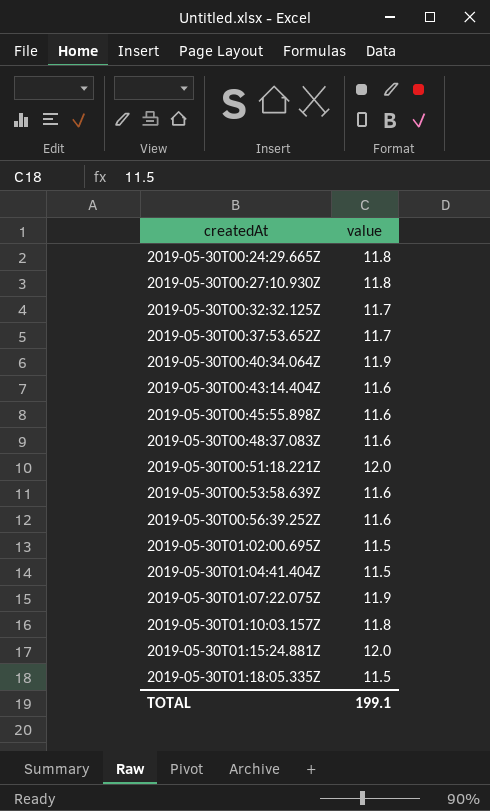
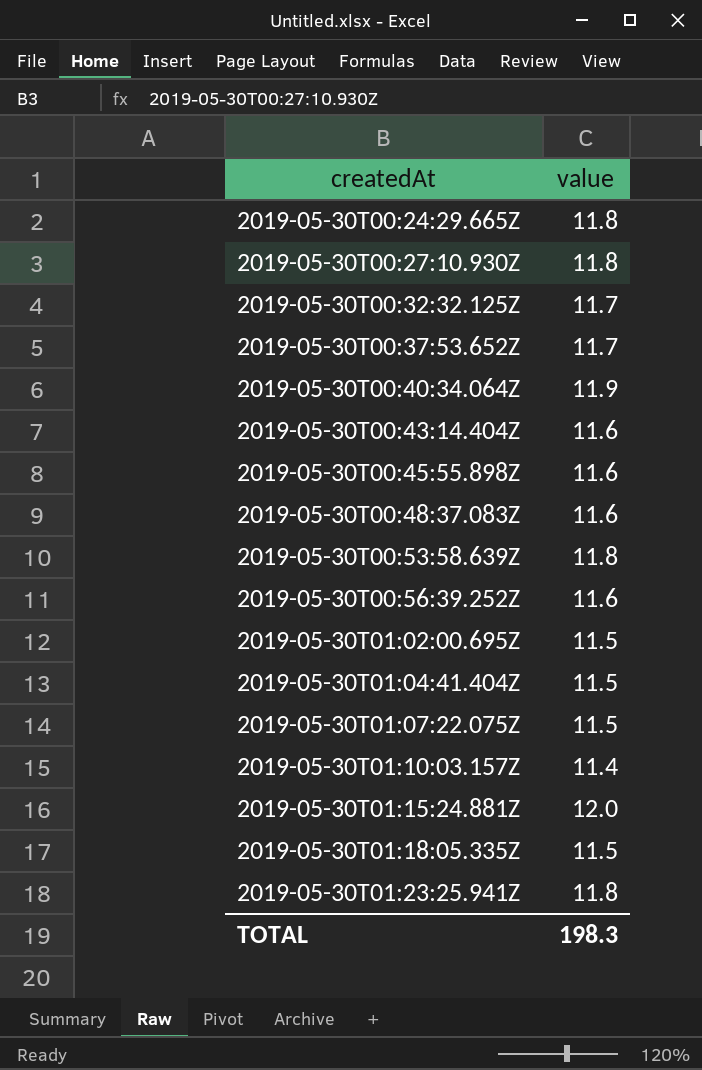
row 2019-05-30T00:51:18.221Z: 12.0 -> none
2019-05-30T00:53:58.639Z | value: 11.6 -> 11.8
2019-05-30T01:07:22.075Z | value: 11.9 -> 11.5
2019-05-30T01:10:03.157Z | value: 11.8 -> 11.4
row 2019-05-30T01:23:25.941Z: none -> 11.8
TOTAL | value: 199.1 -> 198.3

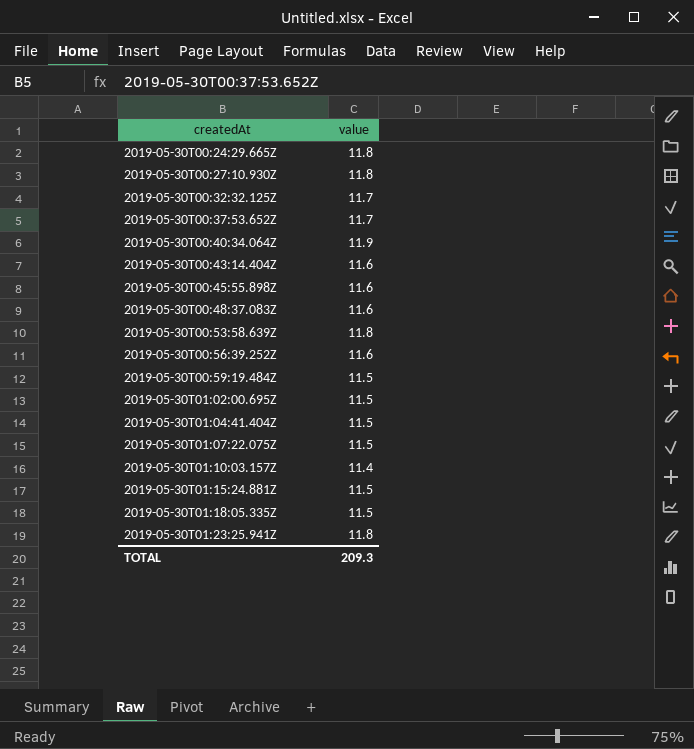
row 2019-05-30T00:59:19.484Z: none -> 11.5
2019-05-30T01:15:24.881Z | value: 12.0 -> 11.5
TOTAL | value: 198.3 -> 209.3

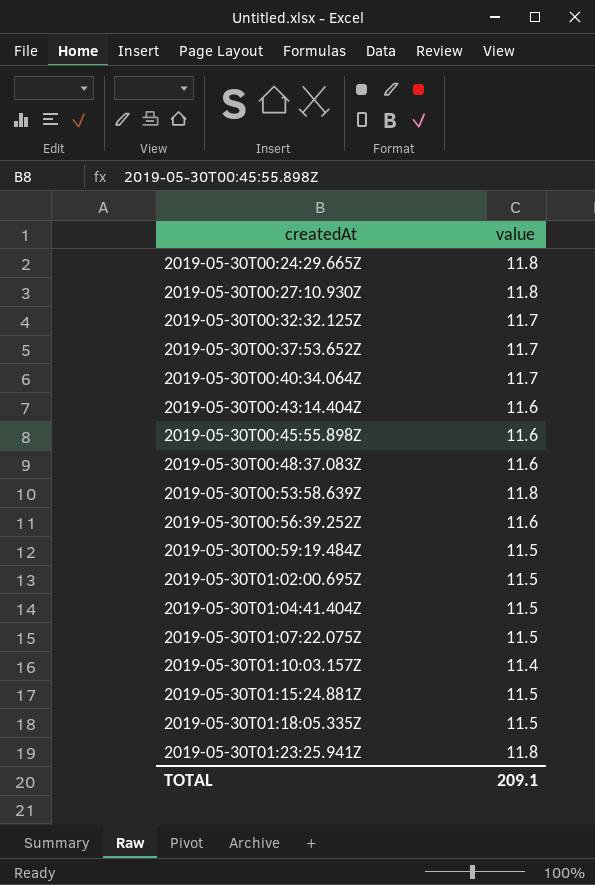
2019-05-30T00:40:34.064Z | value: 11.9 -> 11.7
TOTAL | value: 209.3 -> 209.1

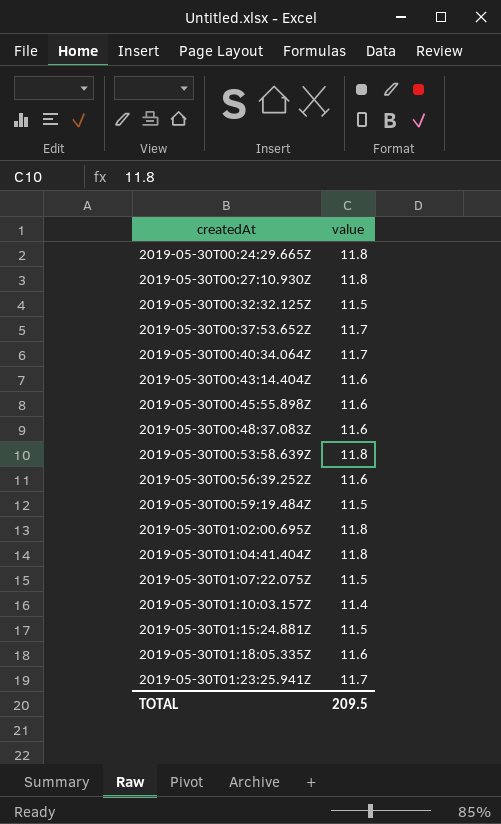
2019-05-30T00:32:32.125Z | value: 11.7 -> 11.5
2019-05-30T01:02:00.695Z | value: 11.5 -> 11.8
2019-05-30T01:04:41.404Z | value: 11.5 -> 11.8
2019-05-30T01:18:05.335Z | value: 11.5 -> 11.6
2019-05-30T01:23:25.941Z | value: 11.8 -> 11.7
TOTAL | value: 209.1 -> 209.5

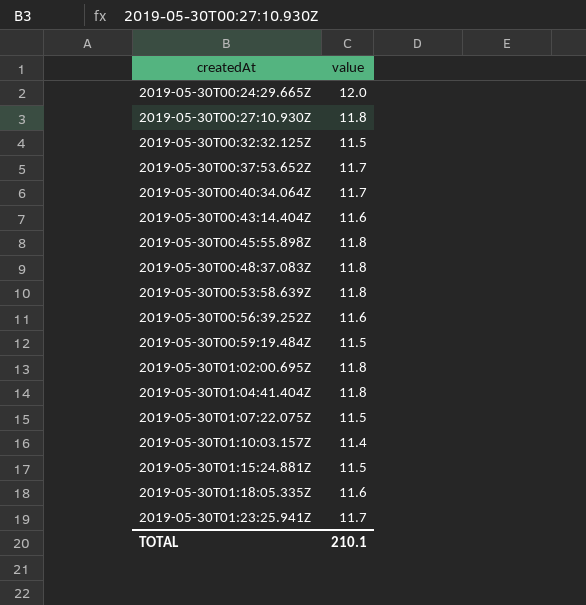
2019-05-30T00:24:29.665Z | value: 11.8 -> 12.0
2019-05-30T00:45:55.898Z | value: 11.6 -> 11.8
2019-05-30T00:48:37.083Z | value: 11.6 -> 11.8
TOTAL | value: 209.5 -> 210.1

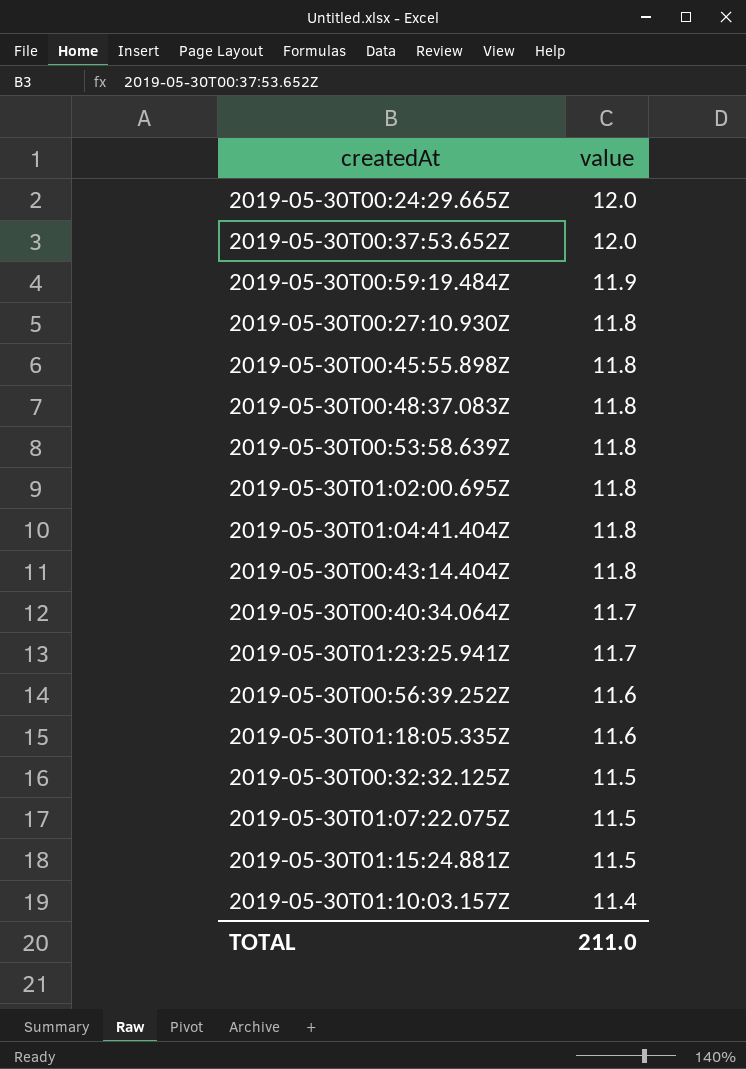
row order: createdAt ascending -> value descending
2019-05-30T00:37:53.652Z | value: 11.7 -> 12.0
2019-05-30T00:59:19.484Z | value: 11.5 -> 11.9
2019-05-30T00:43:14.404Z | value: 11.6 -> 11.8
TOTAL | value: 210.1 -> 211.0

